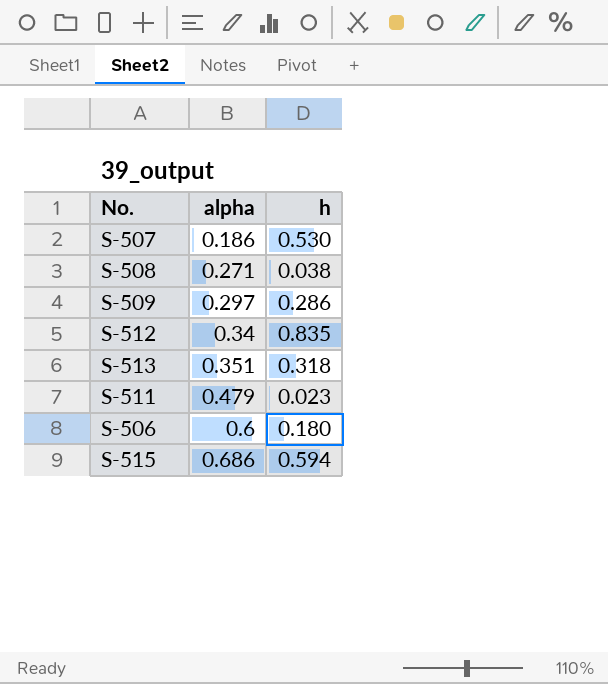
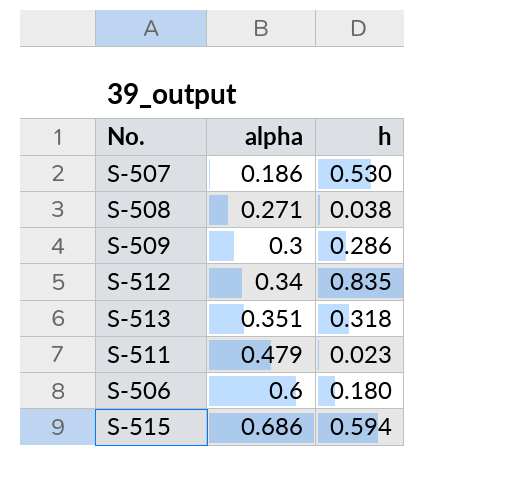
S-509 | alpha: 0.297 -> 0.3

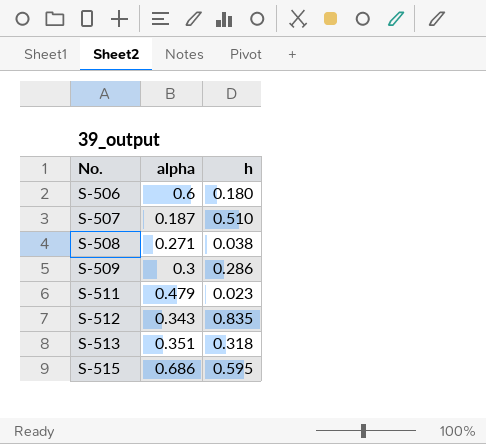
row order: alpha ascending -> No. ascending
S-507 | alpha: 0.186 -> 0.187
S-507 | h: 0.530 -> 0.510
S-512 | alpha: 0.34 -> 0.343
S-515 | h: 0.594 -> 0.595

